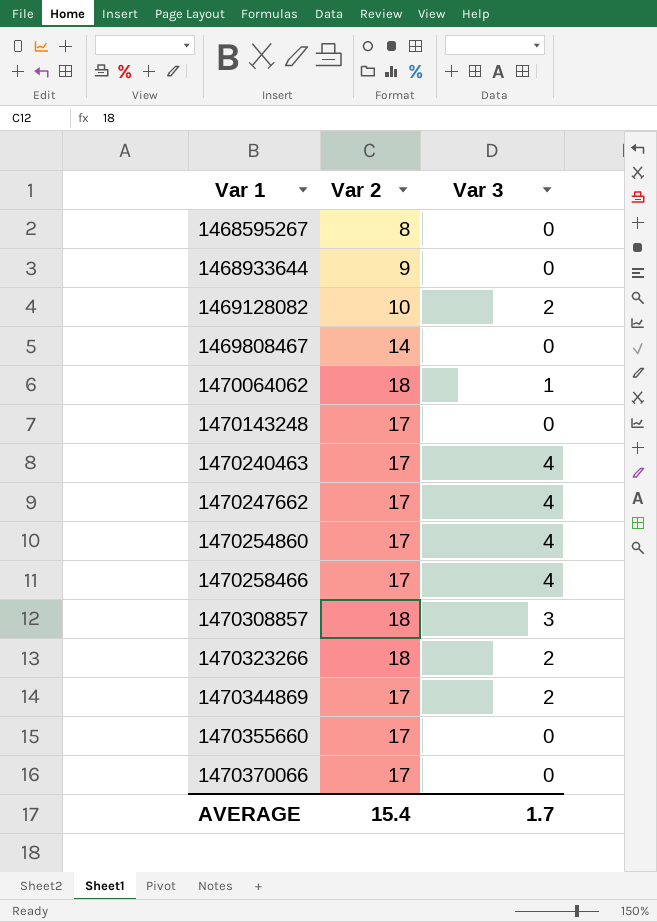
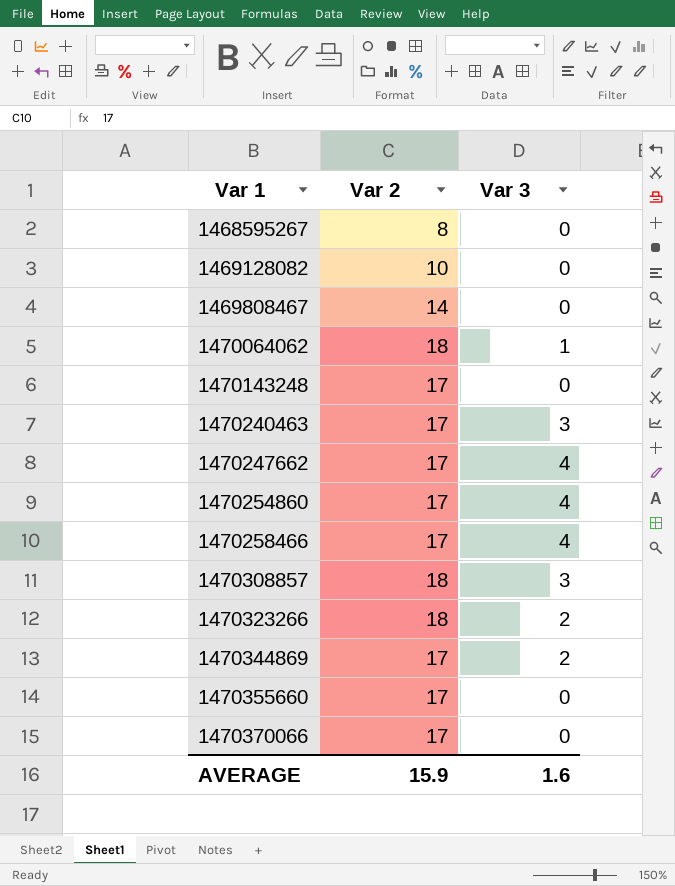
row 1468933644: 9 | 0 -> none
1469128082 | Var 3: 2 -> 0
1470240463 | Var 3: 4 -> 3
AVERAGE | Var 2: 15.4 -> 15.9
AVERAGE | Var 3: 1.7 -> 1.6

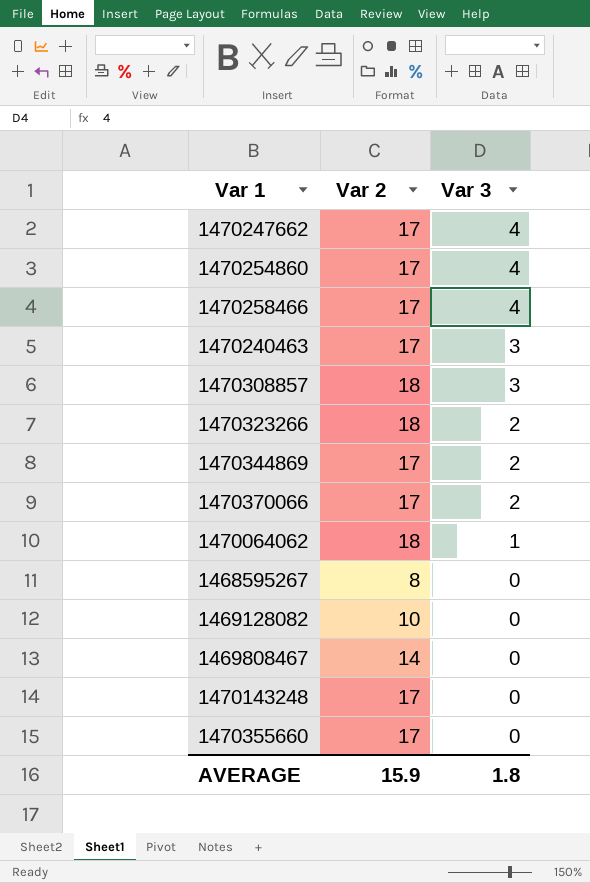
row order: Var 1 ascending -> Var 3 descending
1470370066 | Var 3: 0 -> 2
AVERAGE | Var 3: 1.6 -> 1.8

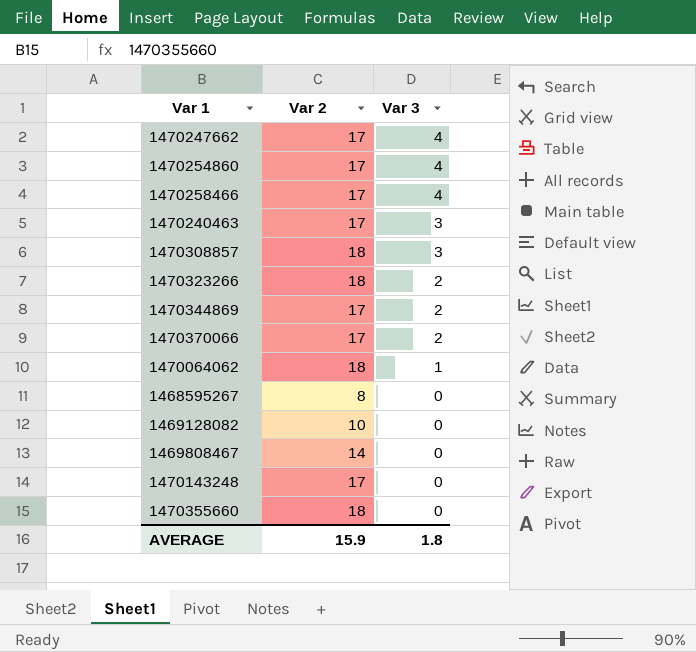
1470355660 | Var 2: 17 -> 18

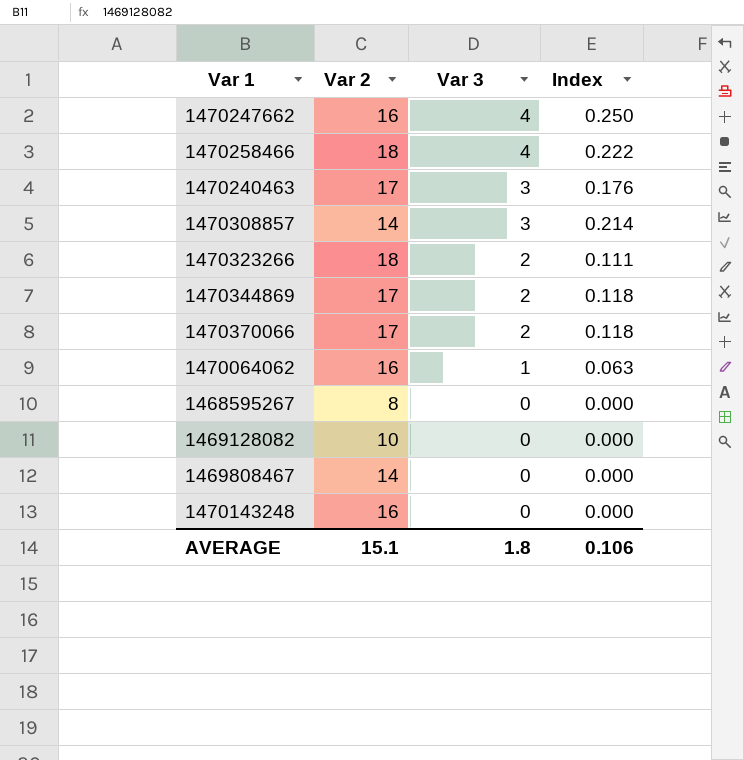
column Index | formula: none -> [Var 3] / [Var 2]
row 1470254860: 17 | 4 -> none
row 1470355660: 18 | 0 -> none
1470247662 | Var 2: 17 -> 16
1470258466 | Var 2: 17 -> 18
1470308857 | Var 2: 18 -> 14
1470064062 | Var 2: 18 -> 16
1470143248 | Var 2: 17 -> 16
AVERAGE | Var 2: 15.9 -> 15.1

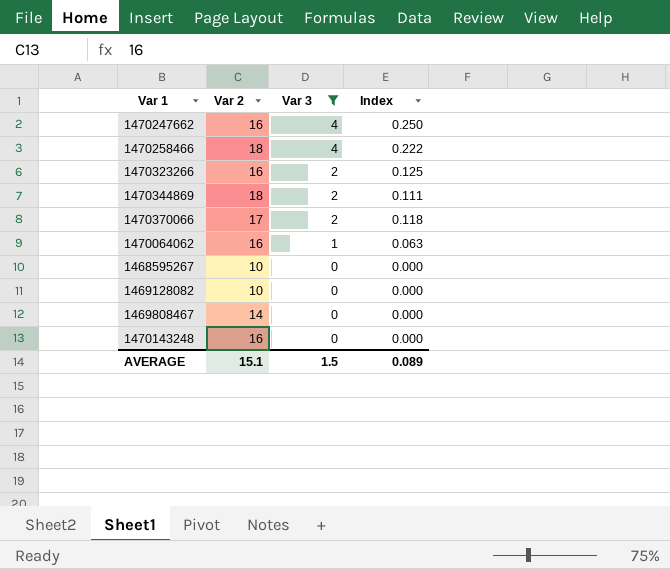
filter: none -> Var 3 != 3
1470323266 | Var 2: 18 -> 16
1470323266 | Index: 0.111 -> 0.125
1470344869 | Var 2: 17 -> 18
1470344869 | Index: 0.118 -> 0.111
1468595267 | Var 2: 8 -> 10
AVERAGE | Var 3: 1.8 -> 1.5
AVERAGE | Index: 0.106 -> 0.089

